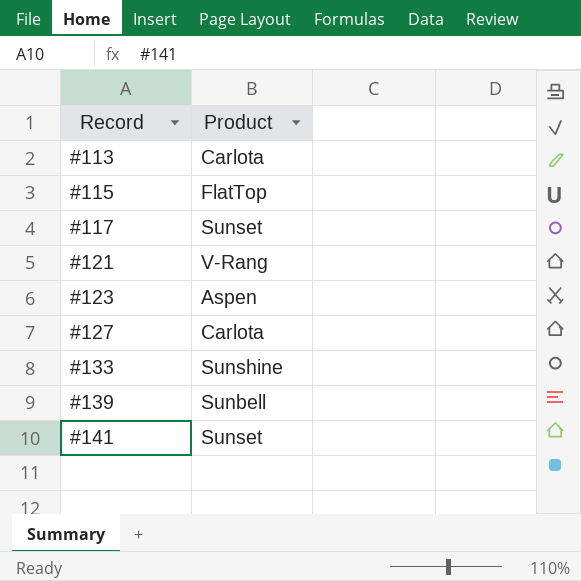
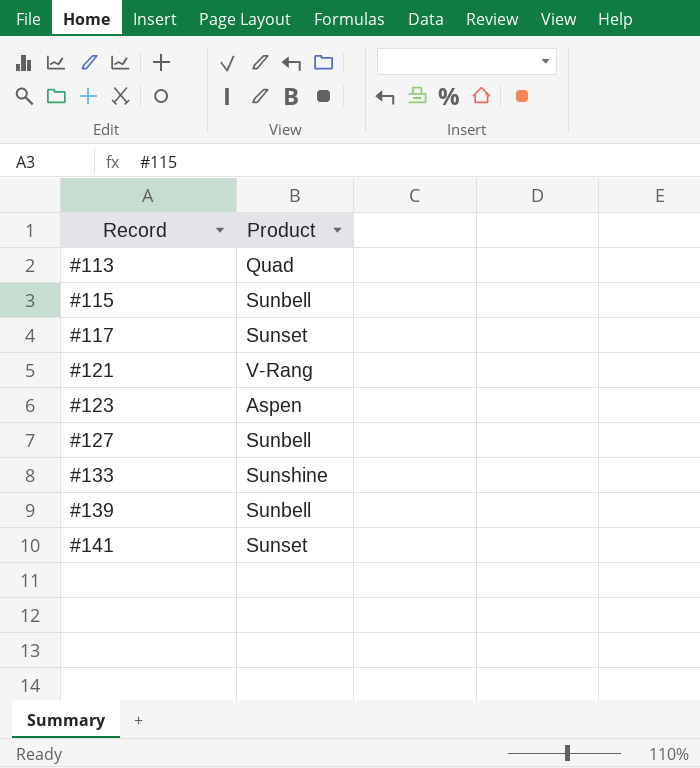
#113 | Product: Carlota -> Quad
#115 | Product: FlatTop -> Sunbell
#127 | Product: Carlota -> Sunbell

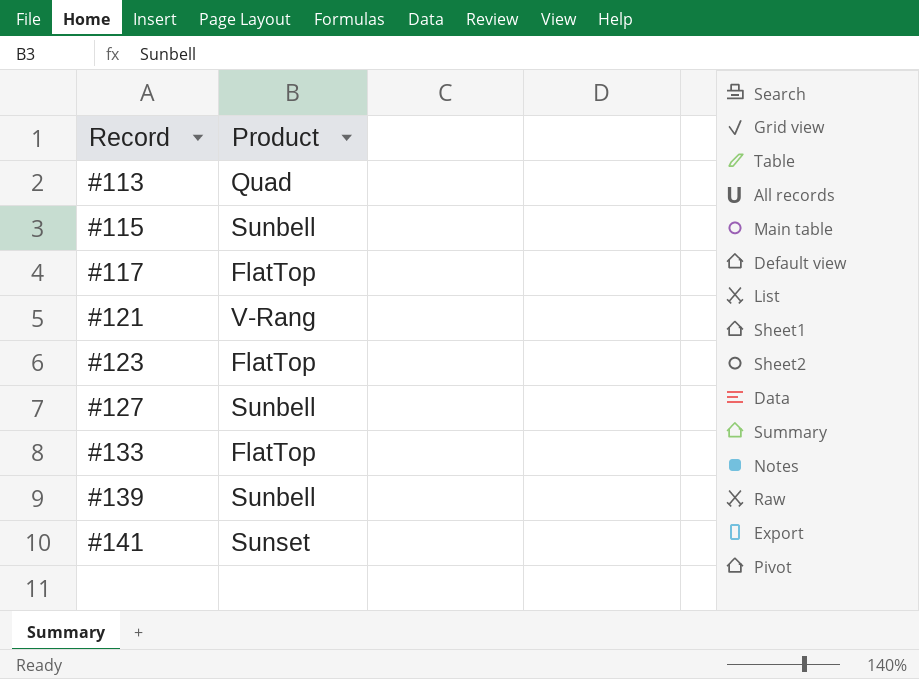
#117 | Product: Sunset -> FlatTop
#123 | Product: Aspen -> FlatTop
#133 | Product: Sunshine -> FlatTop

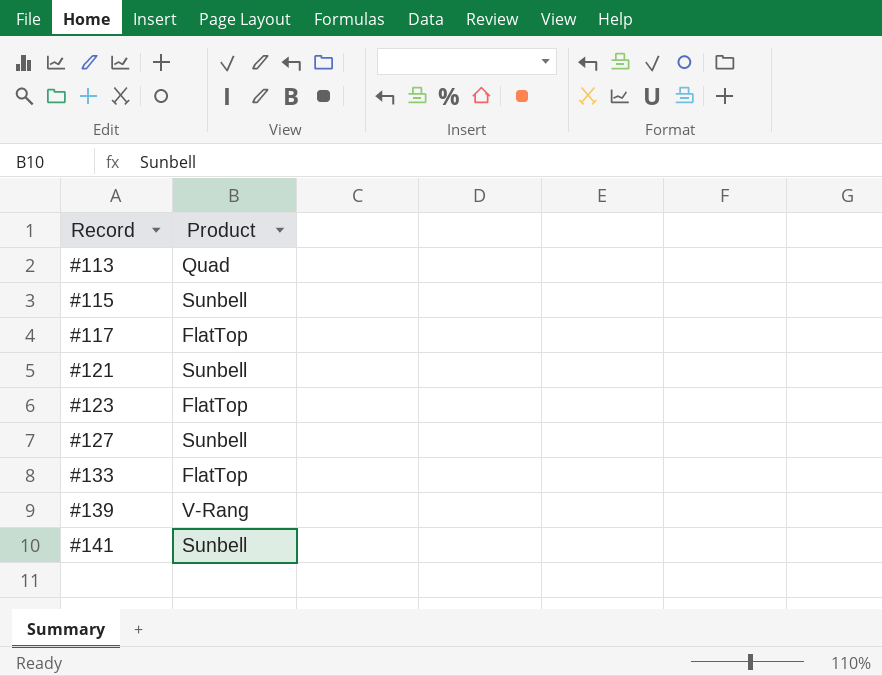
#121 | Product: V-Rang -> Sunbell
#139 | Product: Sunbell -> V-Rang
#141 | Product: Sunset -> Sunbell

